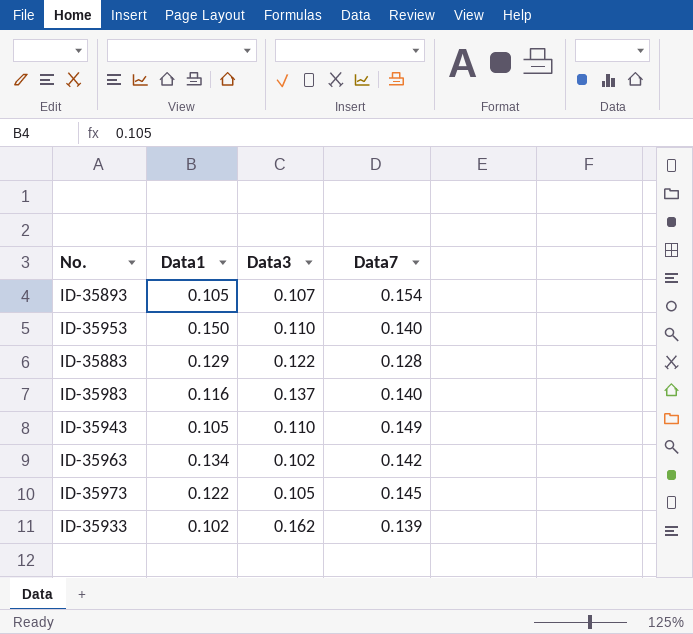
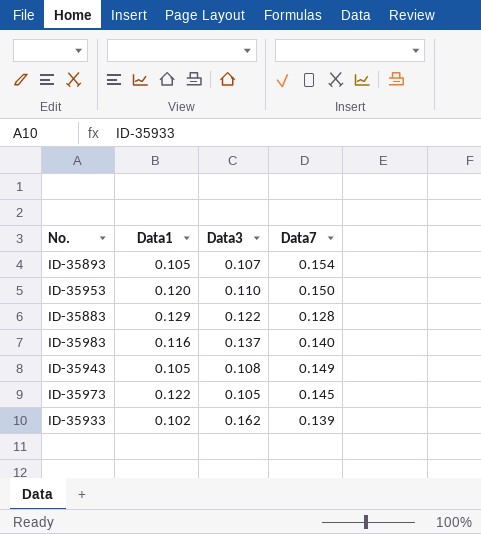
row ID-35963: 0.134 | 0.102 | 0.142 -> none
ID-35953 | Data1: 0.150 -> 0.120
ID-35953 | Data7: 0.140 -> 0.150
ID-35943 | Data3: 0.110 -> 0.108

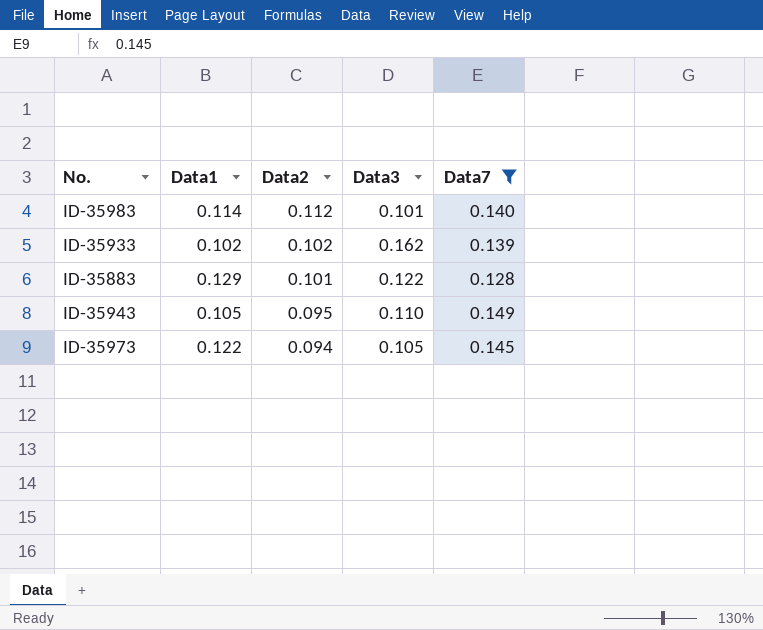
filter: none -> Data7 <= 0.149
row order: none -> Data2 descending
column Data2 | position: none -> 3
ID-35983 | Data1: 0.116 -> 0.114
ID-35983 | Data3: 0.137 -> 0.101
ID-35943 | Data3: 0.108 -> 0.110

